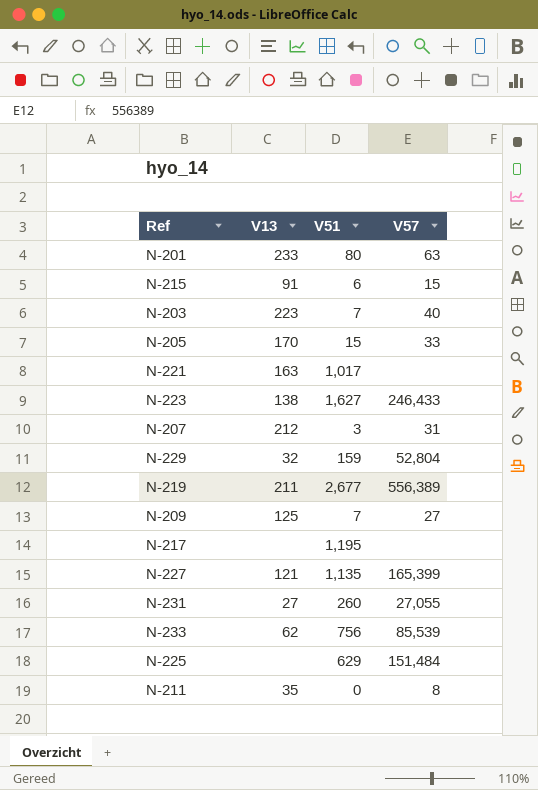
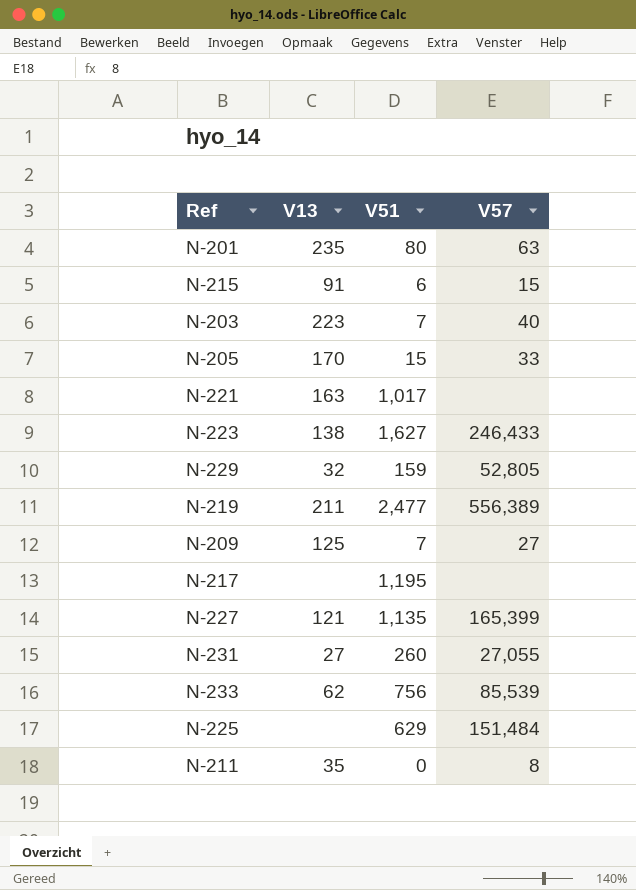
row N-207: 212 | 3 | 31 -> none
N-201 | V13: 233 -> 235
N-229 | V57: 52,804 -> 52,805
N-219 | V51: 2,677 -> 2,477

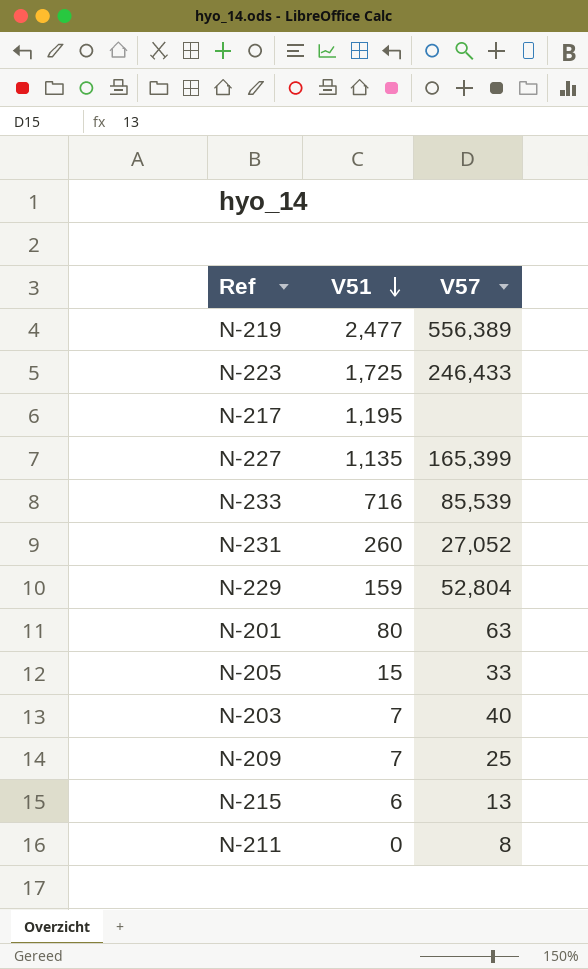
row order: none -> V51 descending
column V13 | position: 2 -> none
row N-221: 163 | 1,017 | none -> none
row N-225: none | 629 | 151,484 -> none
N-223 | V51: 1,627 -> 1,725
N-233 | V51: 756 -> 716
N-231 | V57: 27,055 -> 27,052
N-229 | V57: 52,805 -> 52,804
N-209 | V57: 27 -> 25
N-215 | V57: 15 -> 13

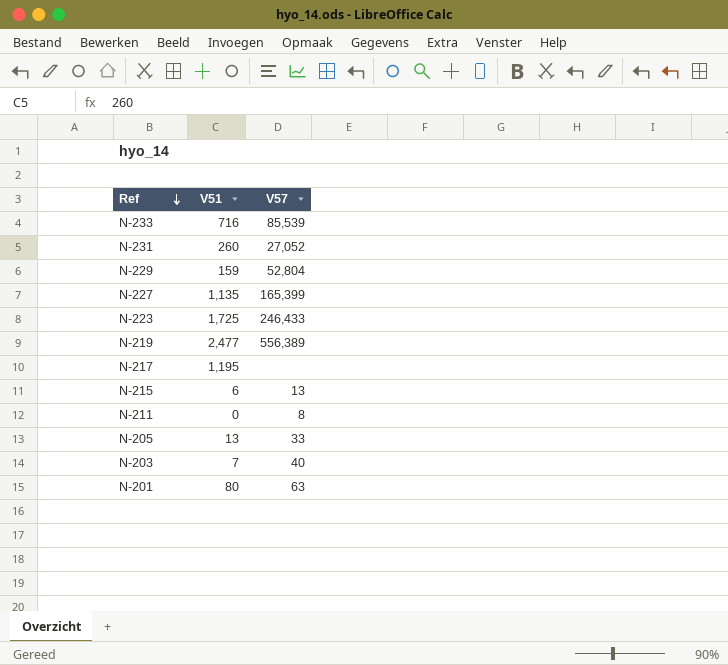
row order: V51 descending -> Ref descending
row N-209: 7 | 25 -> none
N-205 | V51: 15 -> 13

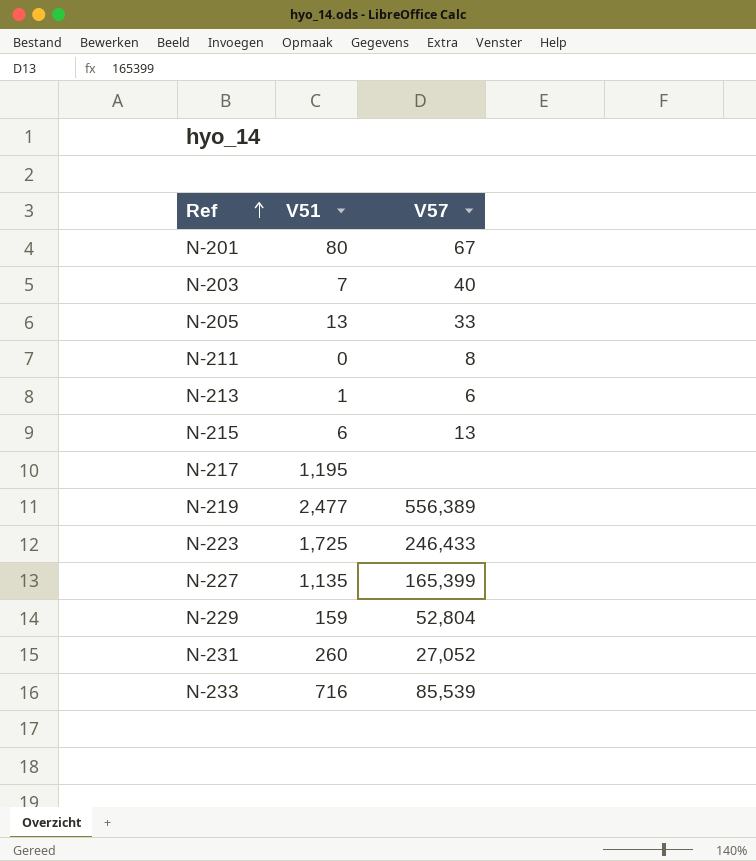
row order: Ref descending -> Ref ascending
N-201 | V57: 63 -> 67
row N-213: none -> 1 | 6

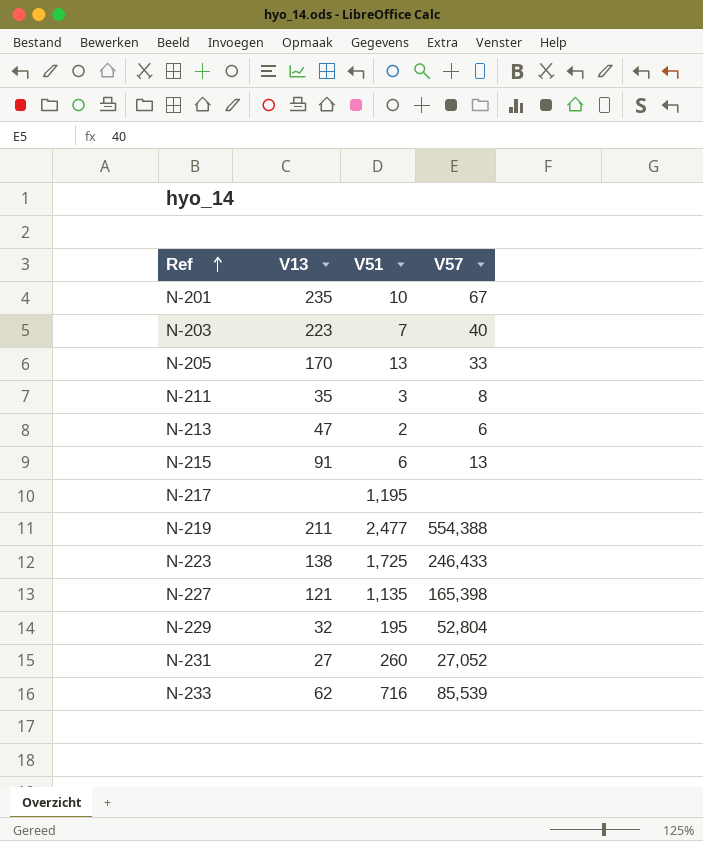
column V13 | position: none -> 2
N-201 | V51: 80 -> 10
N-211 | V51: 0 -> 3
N-213 | V51: 1 -> 2
N-219 | V57: 556,389 -> 554,388
N-227 | V57: 165,399 -> 165,398
N-229 | V51: 159 -> 195

